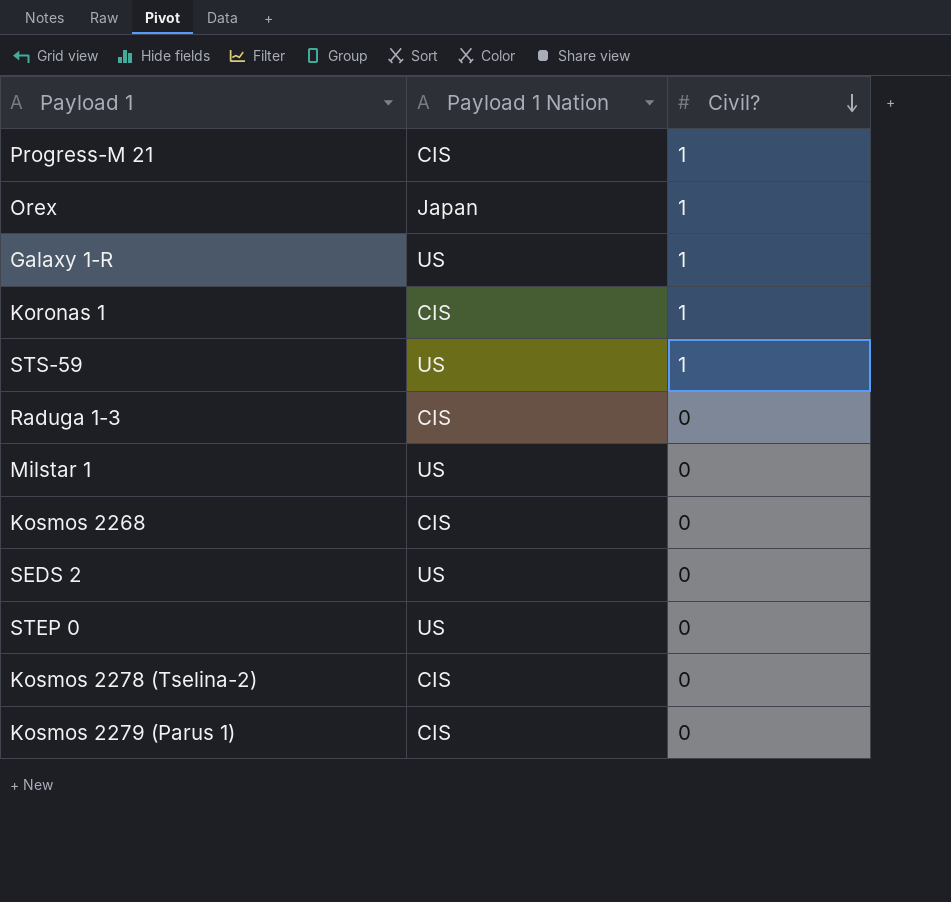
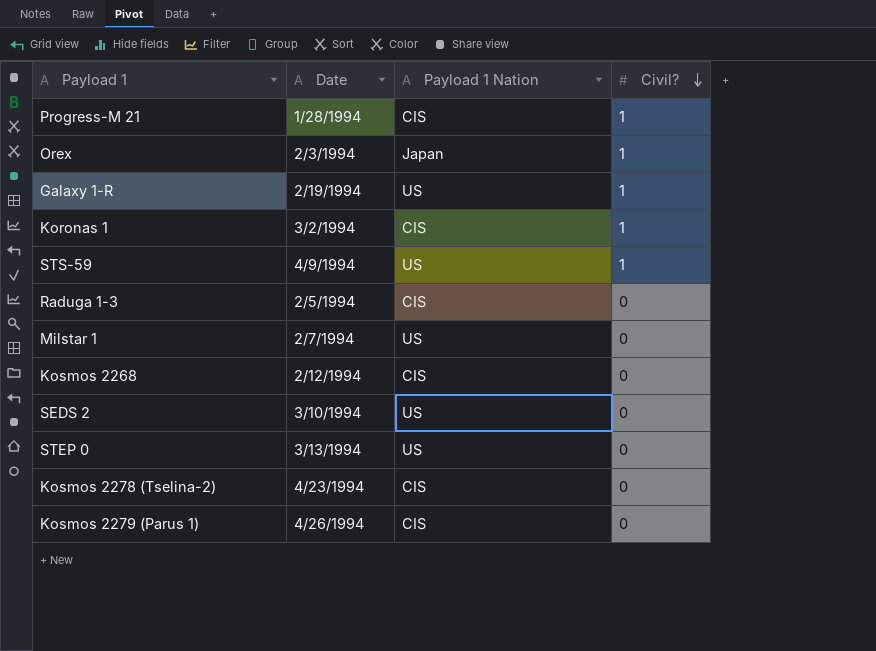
column Date | position: none -> 2

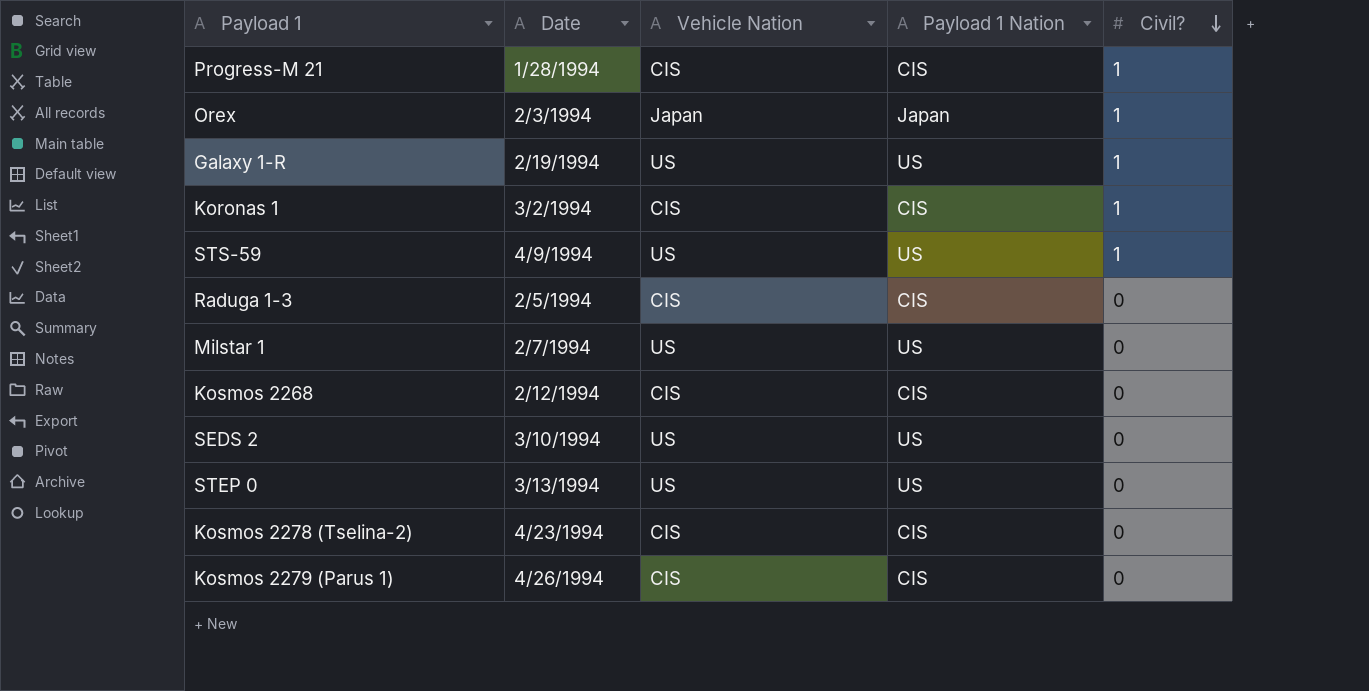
column Vehicle Nation | position: none -> 3

